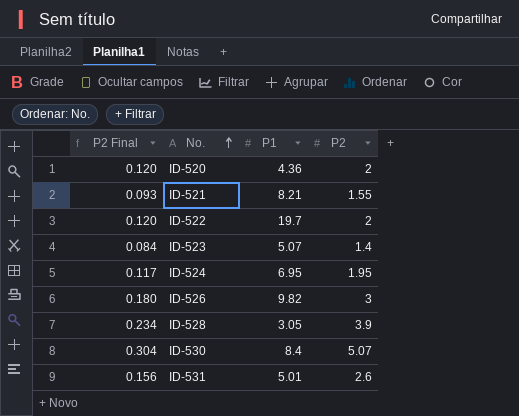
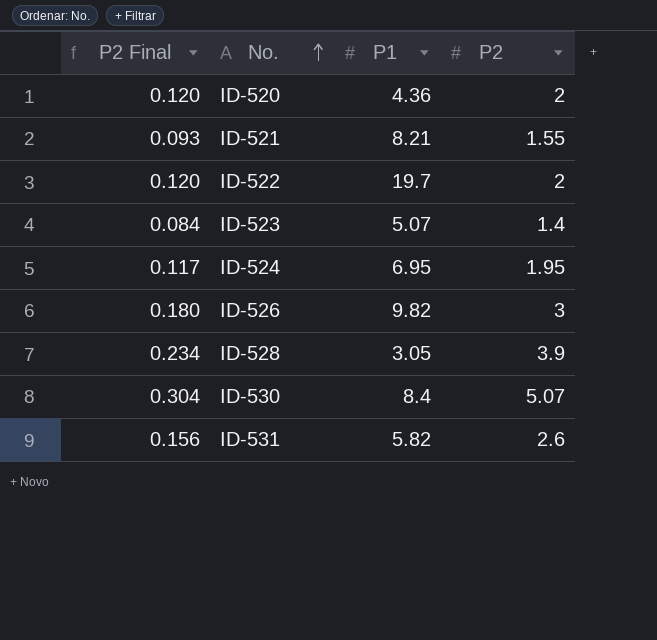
ID-531 | P1: 5.01 -> 5.82

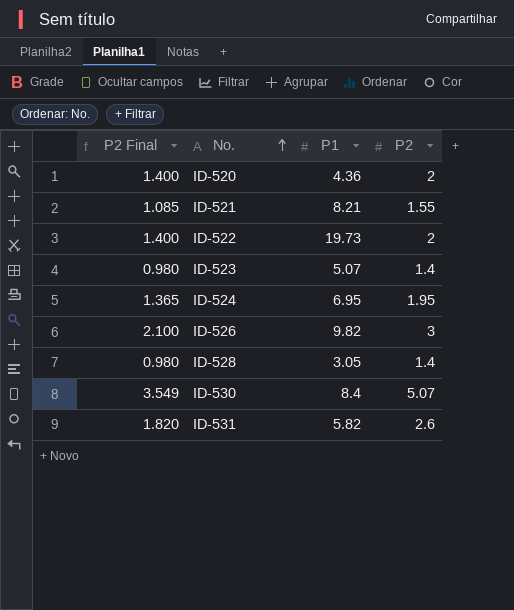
column P2 Final | formula: [P2] * 0.06 -> [P2] * 0.7
ID-522 | P1: 19.7 -> 19.73
ID-528 | P2: 3.9 -> 1.4

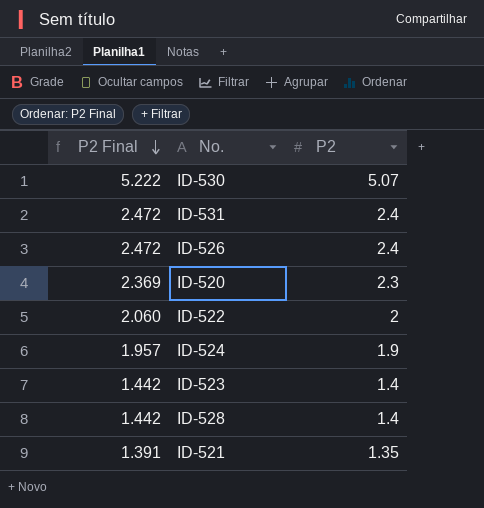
row order: No. ascending -> P2 Final descending
column P1 | position: 3 -> none
column P2 Final | formula: [P2] * 0.7 -> [P2] * 1.03
ID-531 | P2: 2.6 -> 2.4
ID-526 | P2: 3 -> 2.4
ID-520 | P2: 2 -> 2.3
ID-524 | P2: 1.95 -> 1.9
ID-521 | P2: 1.55 -> 1.35

